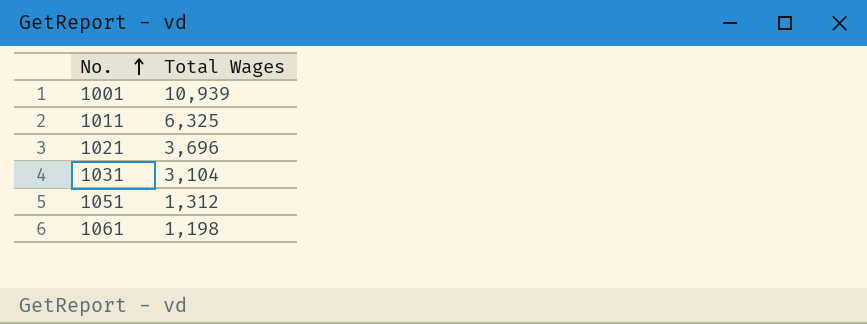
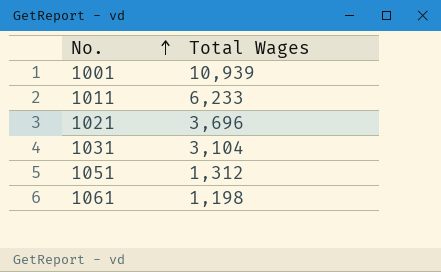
1011 | Total Wages: 6,325 -> 6,233

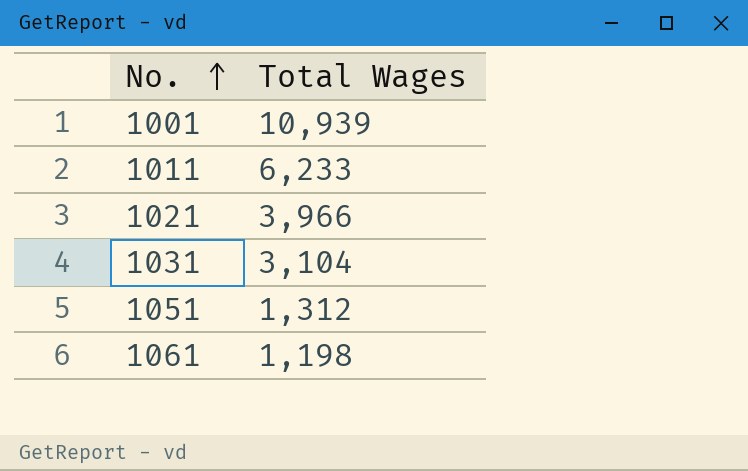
1021 | Total Wages: 3,696 -> 3,966

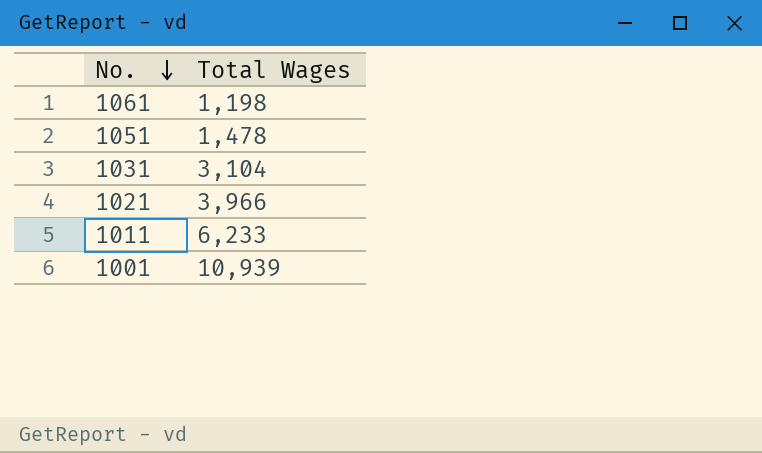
row order: No. ascending -> No. descending
1051 | Total Wages: 1,312 -> 1,478

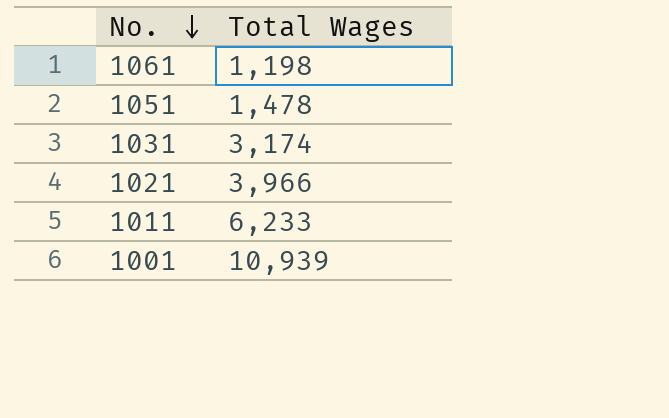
1031 | Total Wages: 3,104 -> 3,174

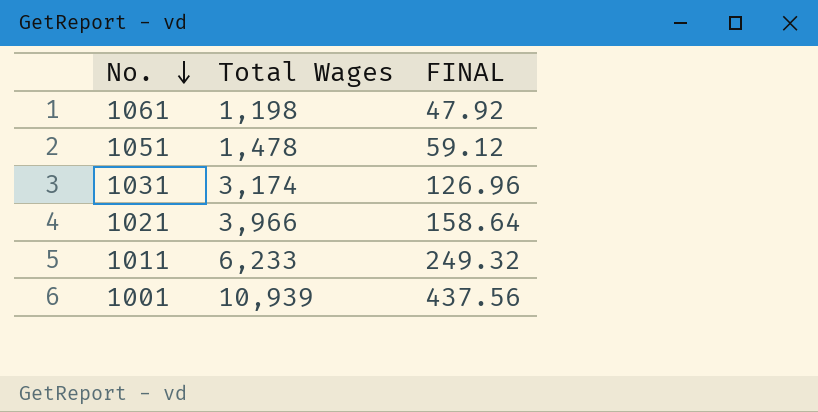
column FINAL | formula: none -> [Total Wages] * 0.04

